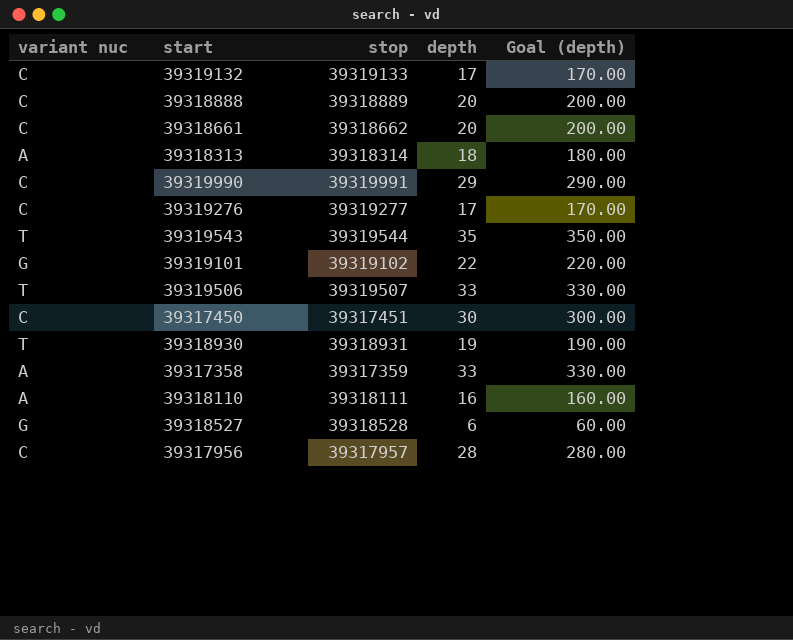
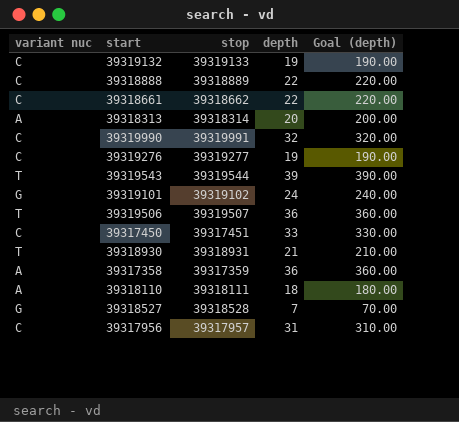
39319132 | depth: 17 -> 19
39319132 | Goal (depth): 170.00 -> 190.00
39318888 | depth: 20 -> 22
39318888 | Goal (depth): 200.00 -> 220.00
39318661 | depth: 20 -> 22
39318661 | Goal (depth): 200.00 -> 220.00
39318313 | depth: 18 -> 20
39318313 | Goal (depth): 180.00 -> 200.00
39319990 | depth: 29 -> 32
39319990 | Goal (depth): 290.00 -> 320.00
39319276 | depth: 17 -> 19
39319276 | Goal (depth): 170.00 -> 190.00
39319543 | depth: 35 -> 39
39319543 | Goal (depth): 350.00 -> 390.00
39319101 | depth: 22 -> 24
39319101 | Goal (depth): 220.00 -> 240.00
39319506 | depth: 33 -> 36
39319506 | Goal (depth): 330.00 -> 360.00
39317450 | depth: 30 -> 33
39317450 | Goal (depth): 300.00 -> 330.00
39318930 | depth: 19 -> 21
39318930 | Goal (depth): 190.00 -> 210.00
39317358 | depth: 33 -> 36
39317358 | Goal (depth): 330.00 -> 360.00
39318110 | depth: 16 -> 18
39318110 | Goal (depth): 160.00 -> 180.00
39318527 | depth: 6 -> 7
39318527 | Goal (depth): 60.00 -> 70.00
39317956 | depth: 28 -> 31
39317956 | Goal (depth): 280.00 -> 310.00

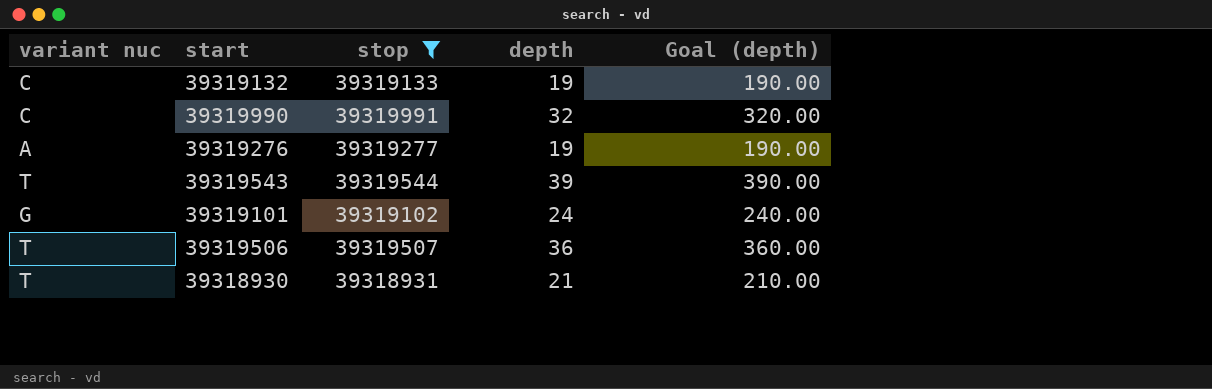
filter: none -> stop >= 39318931
39319276 | variant nuc: C -> A

